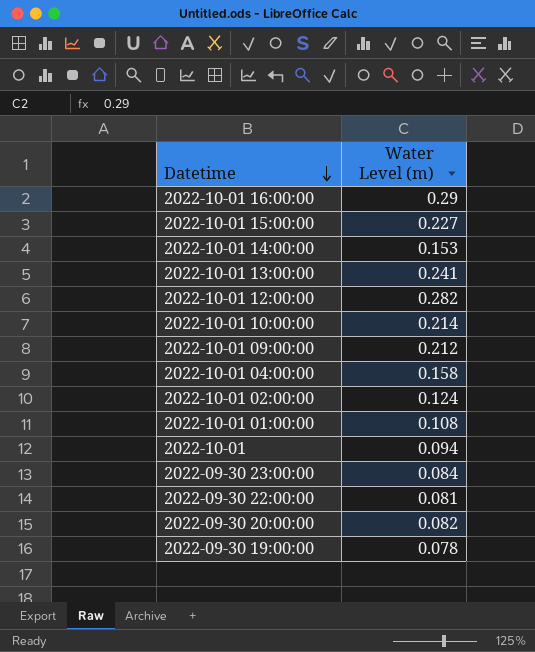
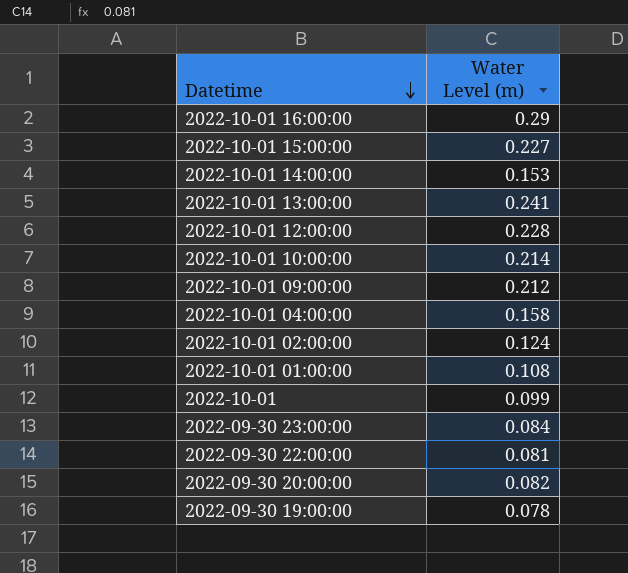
2022-10-01 12:00:00 | Water Level (m): 0.282 -> 0.228
2022-10-01 | Water Level (m): 0.094 -> 0.099

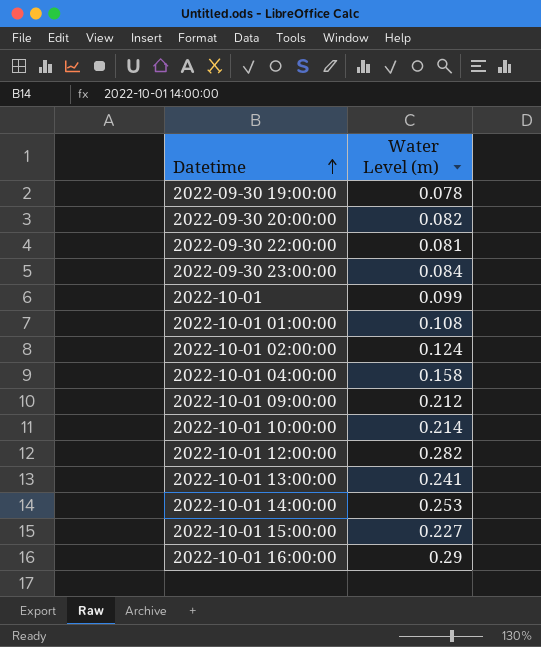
row order: Datetime descending -> Datetime ascending
2022-10-01 12:00:00 | Water Level (m): 0.228 -> 0.282
2022-10-01 14:00:00 | Water Level (m): 0.153 -> 0.253

